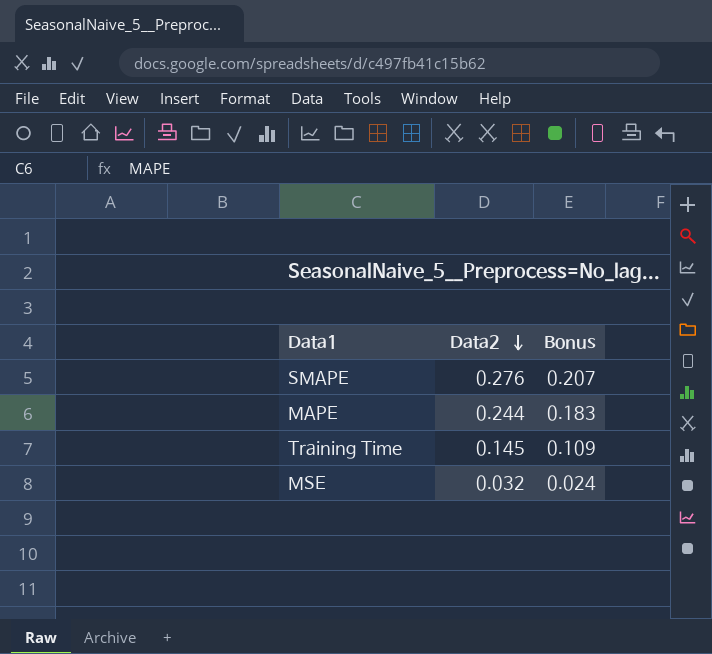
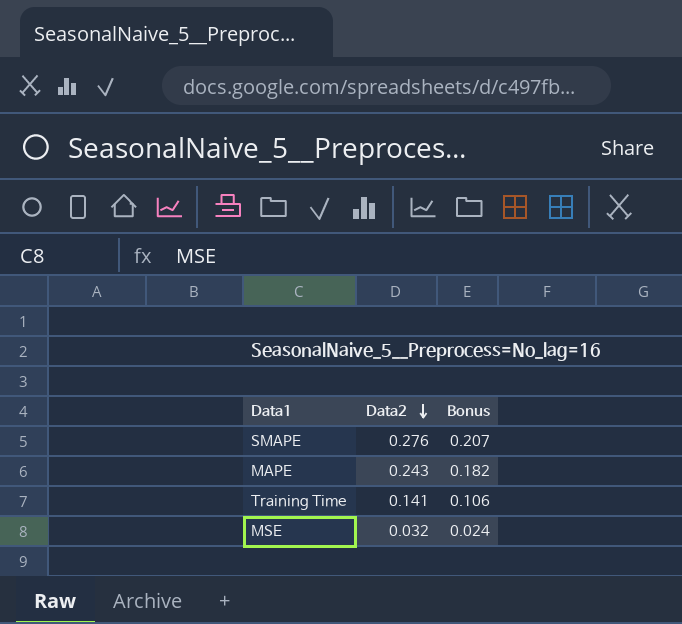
MAPE | Data2: 0.244 -> 0.243
MAPE | Bonus: 0.183 -> 0.182
Training Time | Data2: 0.145 -> 0.141
Training Time | Bonus: 0.109 -> 0.106

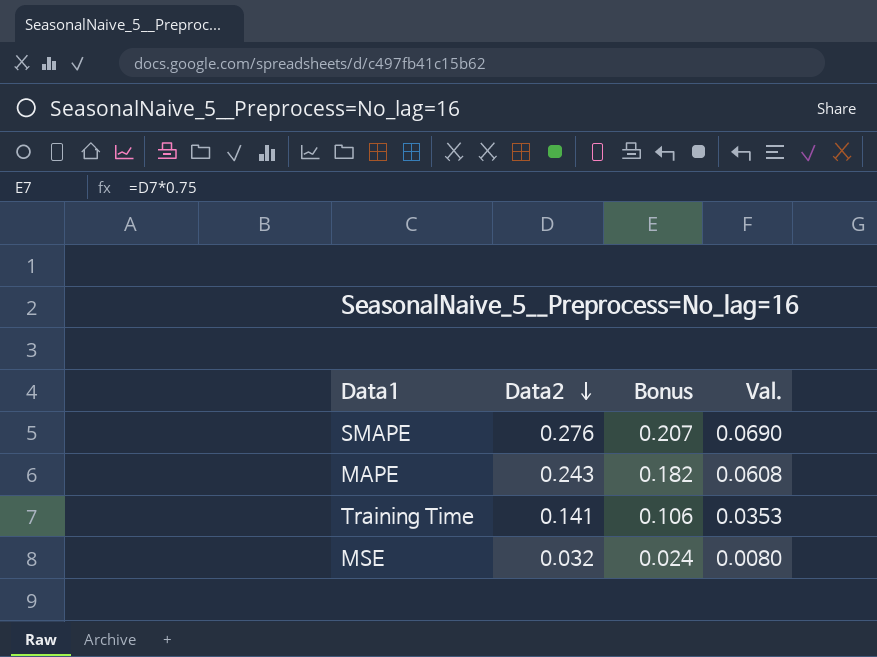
column Val. | formula: none -> [Data2] * 0.25

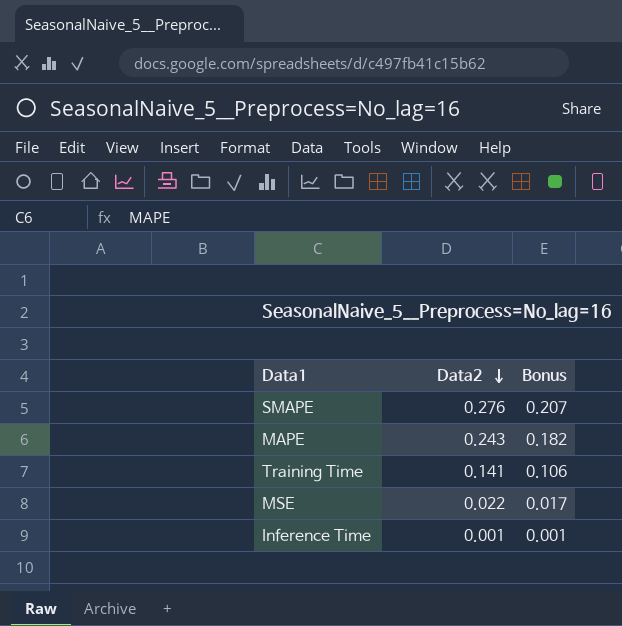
column Val. | formula: [Data2] * 0.25 -> none
MSE | Data2: 0.032 -> 0.022
MSE | Bonus: 0.024 -> 0.017
row Inference Time: none -> 0.001 | 0.001

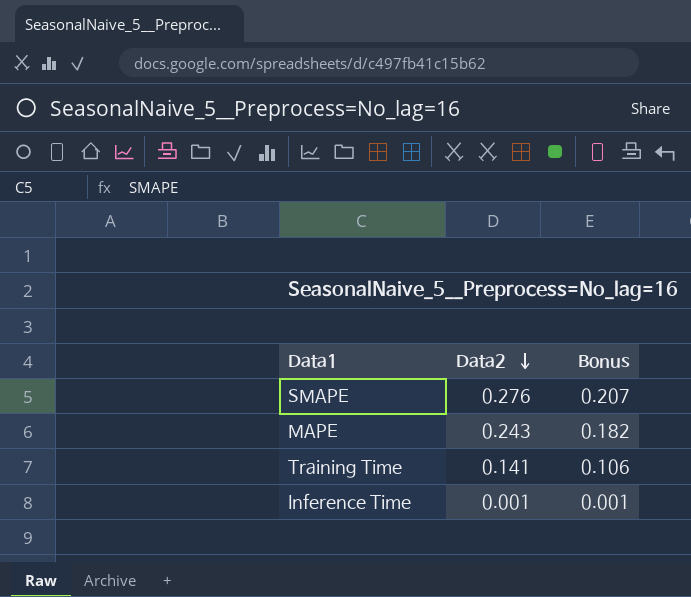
row MSE: 0.022 | 0.017 -> none

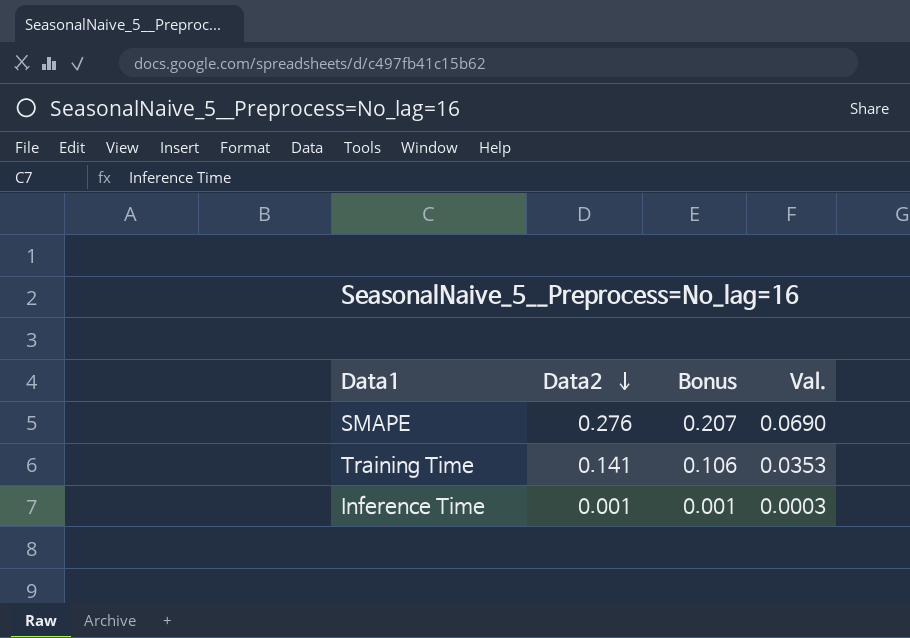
column Val. | formula: none -> [Data2] * 0.25
row MAPE: 0.243 | 0.182 -> none

